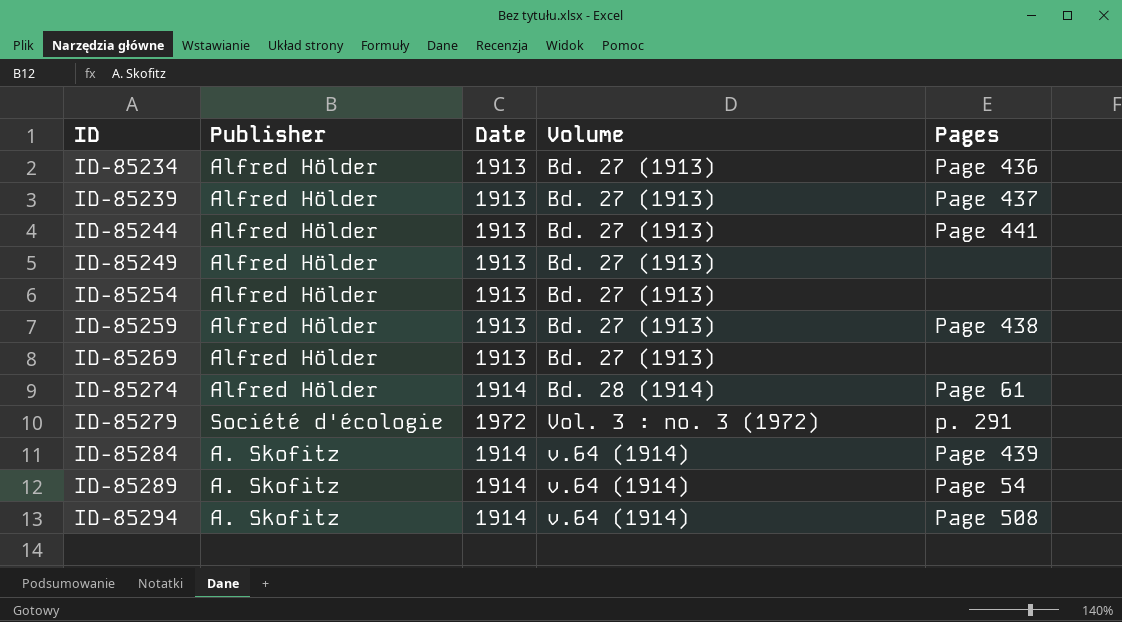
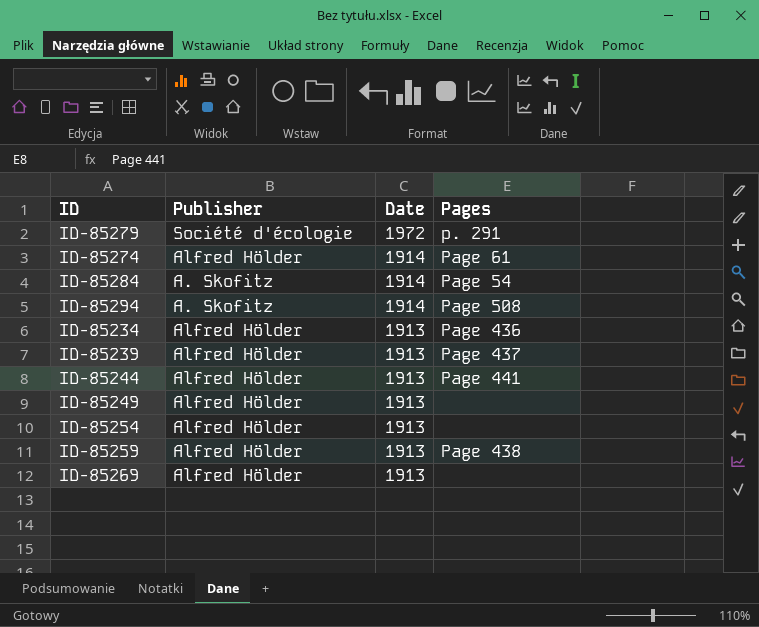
row order: ID ascending -> Date descending
column Volume | position: 4 -> none
row ID-85289: A. Skofitz | 1914 | v.64 (1914) | Page 54 -> none
ID-85284 | Pages: Page 439 -> Page 54

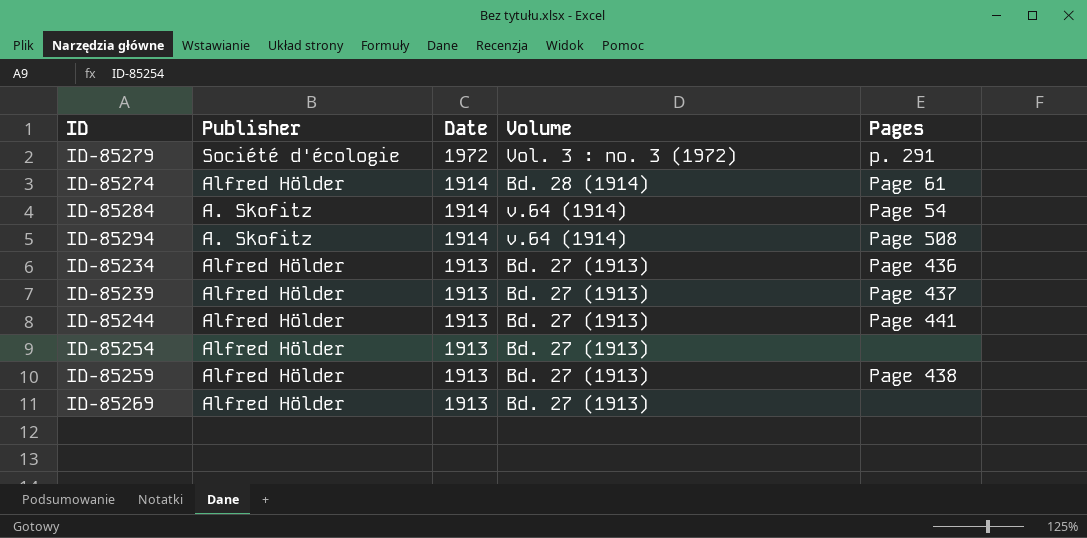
column Volume | position: none -> 4
row ID-85249: Alfred Hölder | 1913 | none -> none

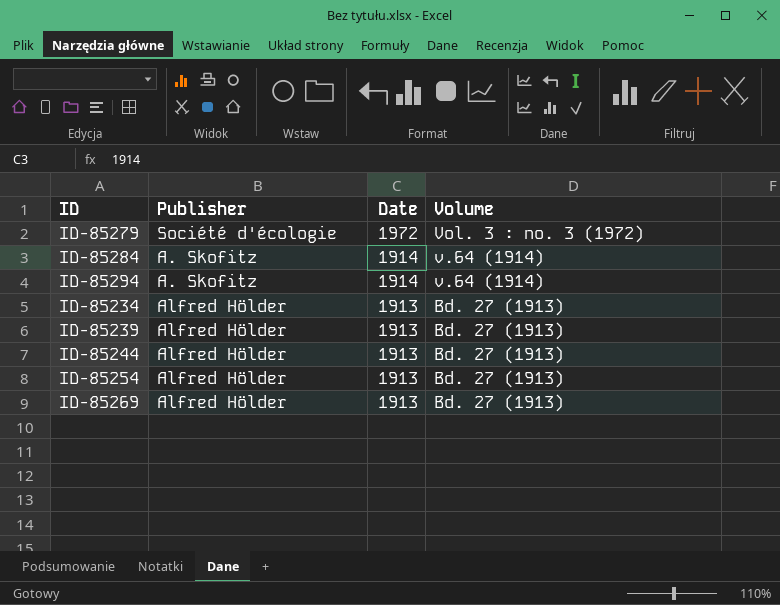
column Pages | position: 5 -> none
row ID-85274: Alfred Hölder | 1914 | Bd. 28 (1914) | Page 61 -> none
row ID-85259: Alfred Hölder | 1913 | Bd. 27 (1913) | Page 438 -> none

